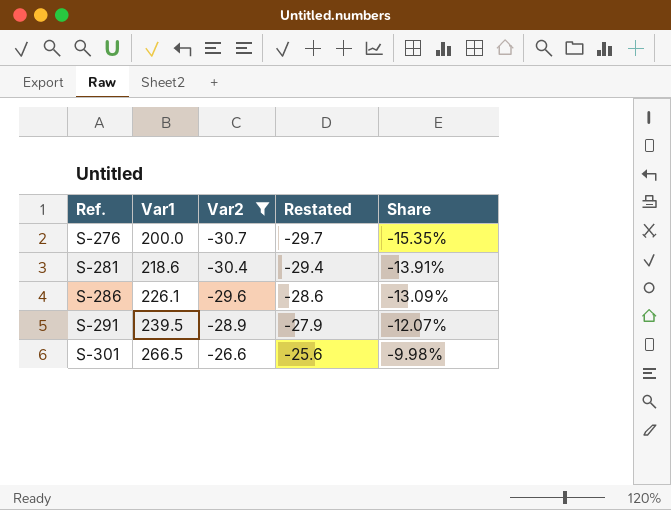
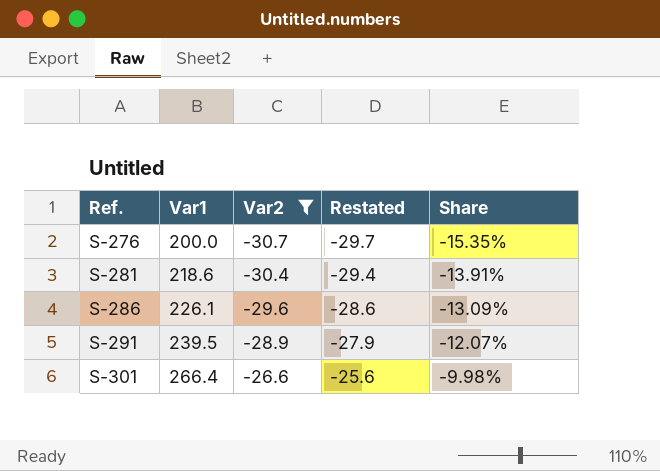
S-301 | Var1: 266.5 -> 266.4

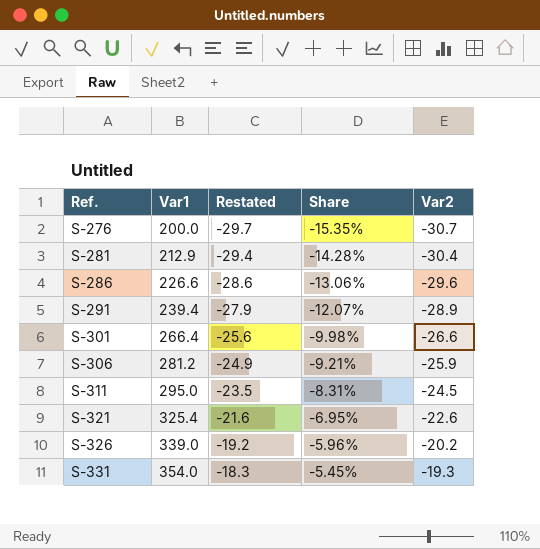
filter: Var2 <= -26.6 -> none
column Var2 | position: 3 -> 5
S-281 | Var1: 218.6 -> 212.9
S-281 | Share: -13.91% -> -14.28%
S-286 | Var1: 226.1 -> 226.6
S-286 | Share: -13.09% -> -13.06%
S-291 | Var1: 239.5 -> 239.4

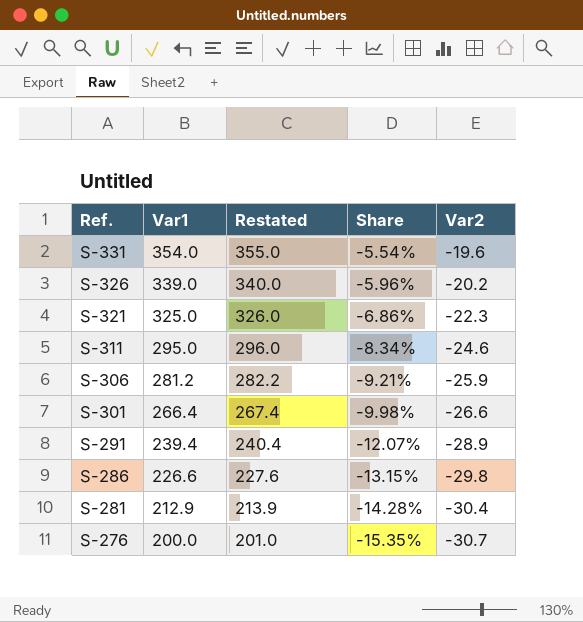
row order: Ref. ascending -> Ref. descending
column Restated | formula: [Var2] + 1 -> [Var1] + 1
S-331 | Share: -5.45% -> -5.54%
S-331 | Var2: -19.3 -> -19.6
S-321 | Var1: 325.4 -> 325.0
S-321 | Share: -6.95% -> -6.86%
S-321 | Var2: -22.6 -> -22.3
S-311 | Share: -8.31% -> -8.34%
S-311 | Var2: -24.5 -> -24.6
S-286 | Share: -13.06% -> -13.15%
S-286 | Var2: -29.6 -> -29.8

